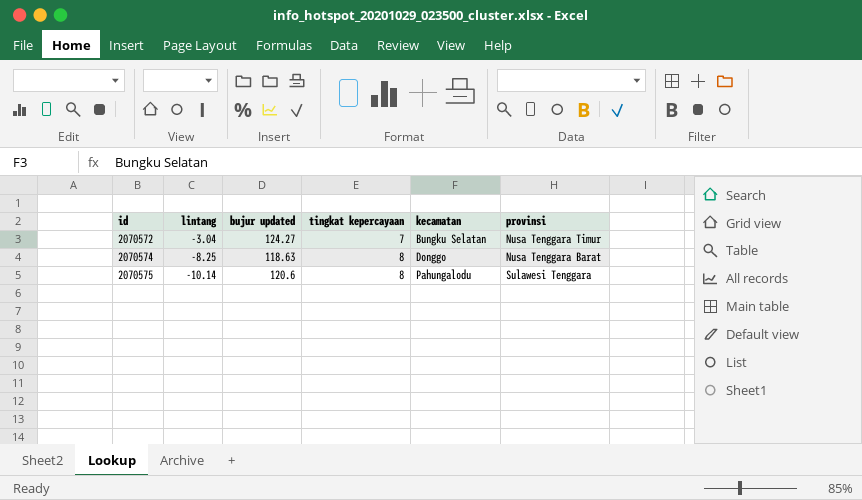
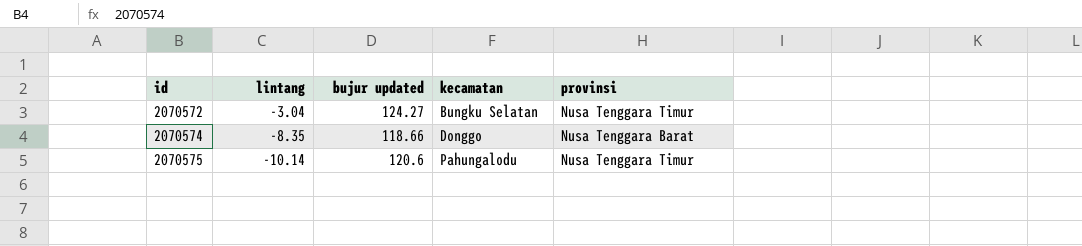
column tingkat kepercayaan | position: 4 -> none
2070574 | lintang: -8.25 -> -8.35
2070574 | bujur updated: 118.63 -> 118.66
2070575 | provinsi: Sulawesi Tenggara -> Nusa Tenggara Timur

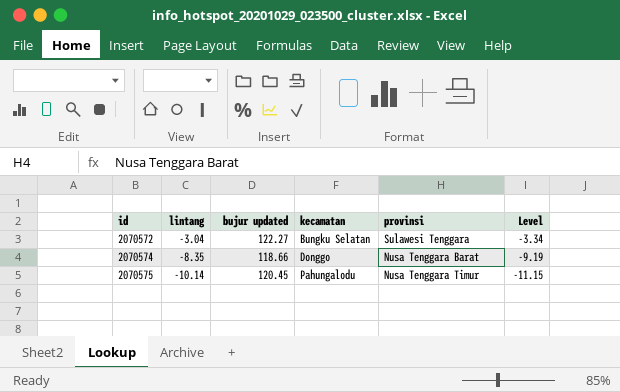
column Level | formula: none -> [lintang] * 1.1
2070572 | bujur updated: 124.27 -> 122.27
2070572 | provinsi: Nusa Tenggara Timur -> Sulawesi Tenggara
2070575 | bujur updated: 120.6 -> 120.45

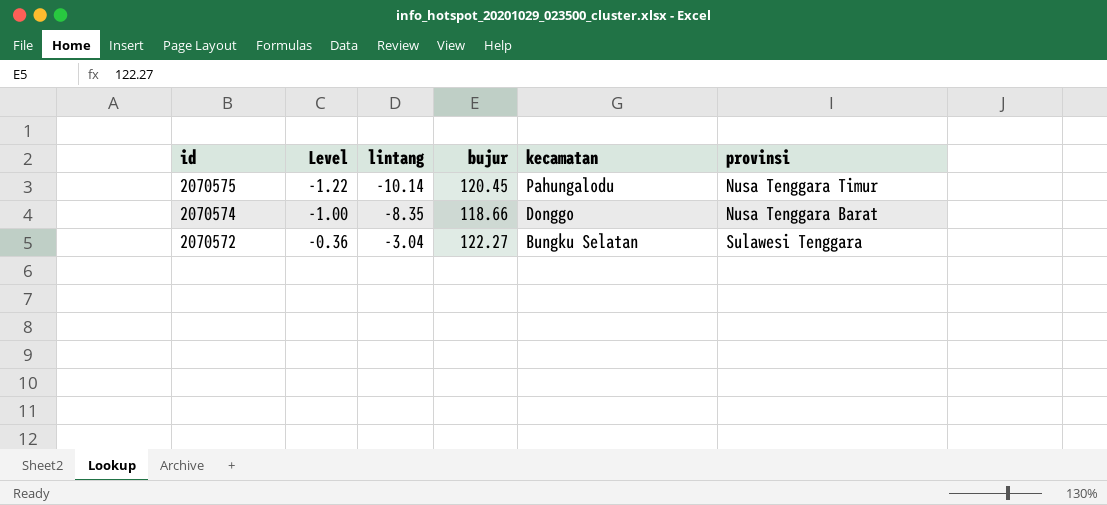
row order: id ascending -> id descending
column Level | formula: [lintang] * 1.1 -> [lintang] * 0.12
column Level | position: 6 -> 2
column name: bujur updated -> bujur

